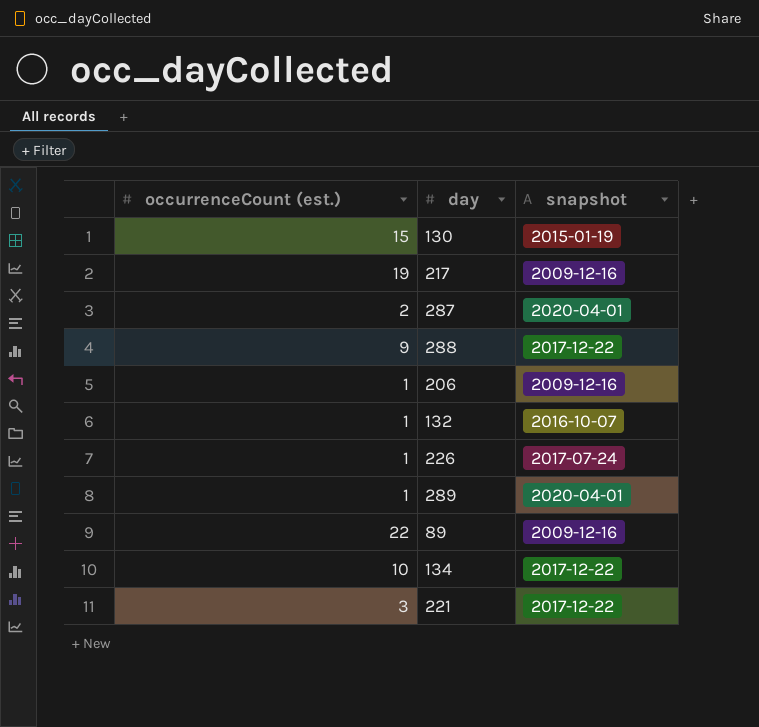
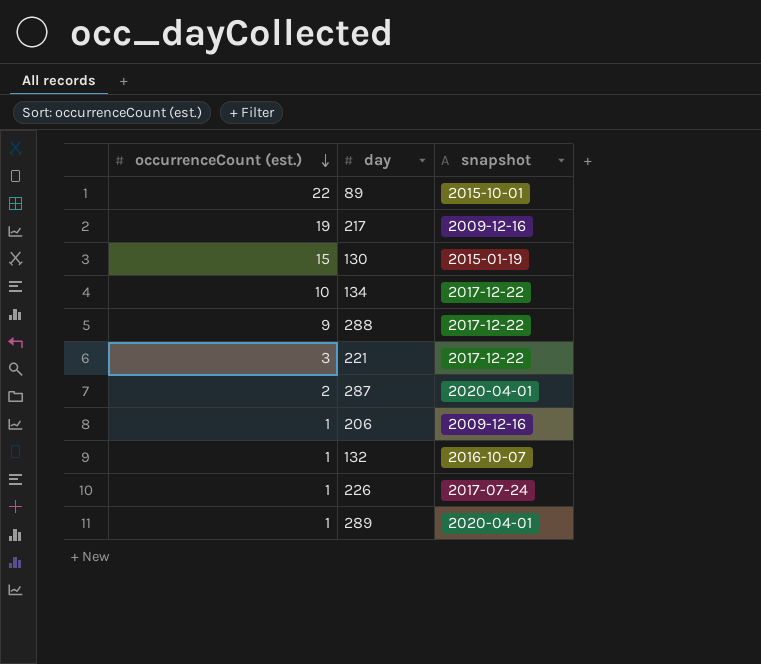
row order: none -> occurrenceCount (est.) descending
89 | snapshot: 2009-12-16 -> 2015-10-01

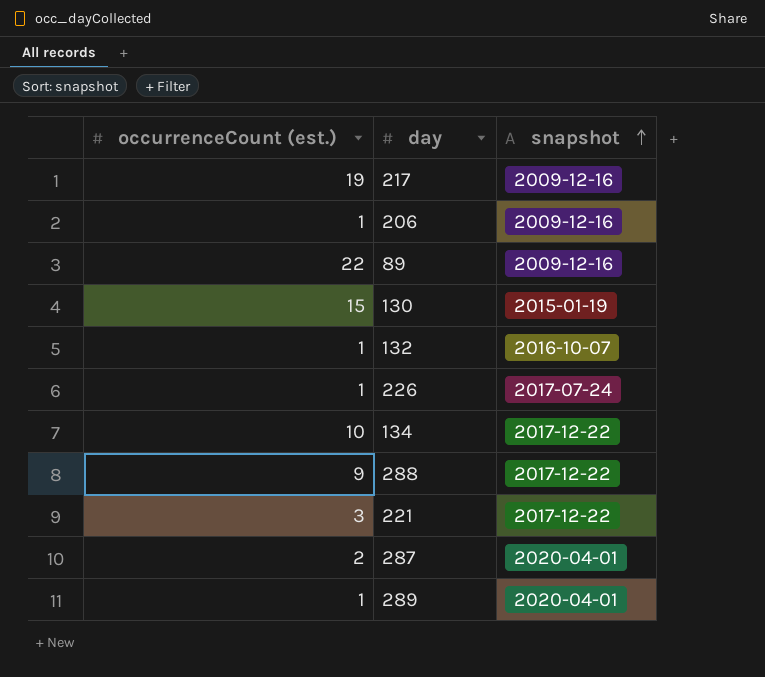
row order: occurrenceCount (est.) descending -> snapshot ascending
89 | snapshot: 2015-10-01 -> 2009-12-16

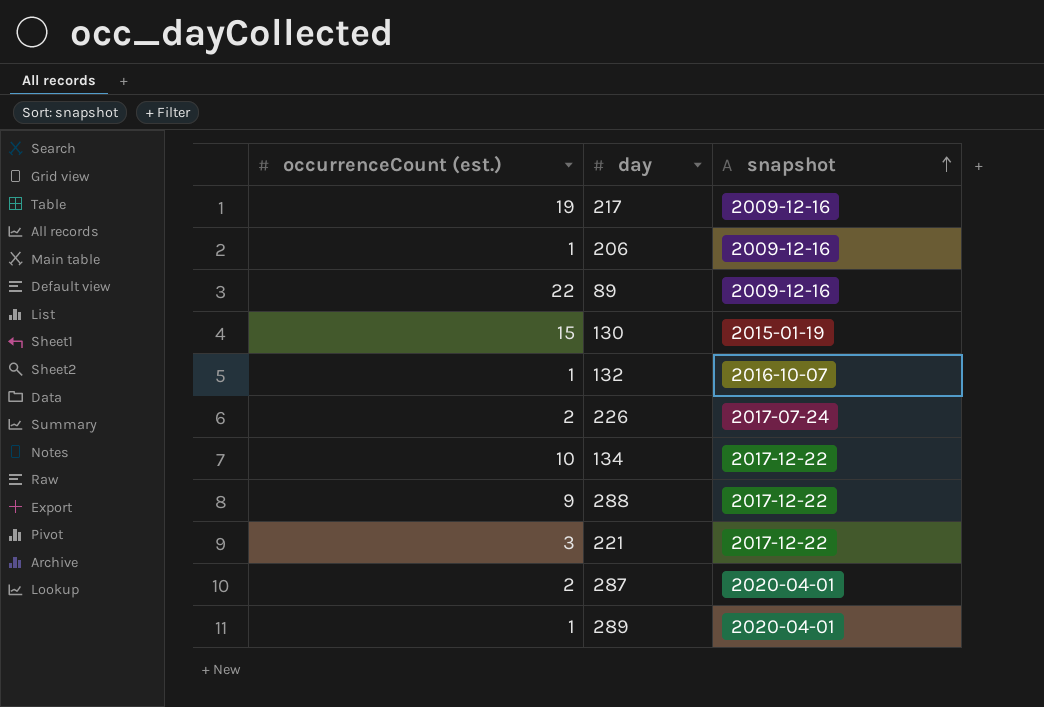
226 | occurrenceCount (est.): 1 -> 2

